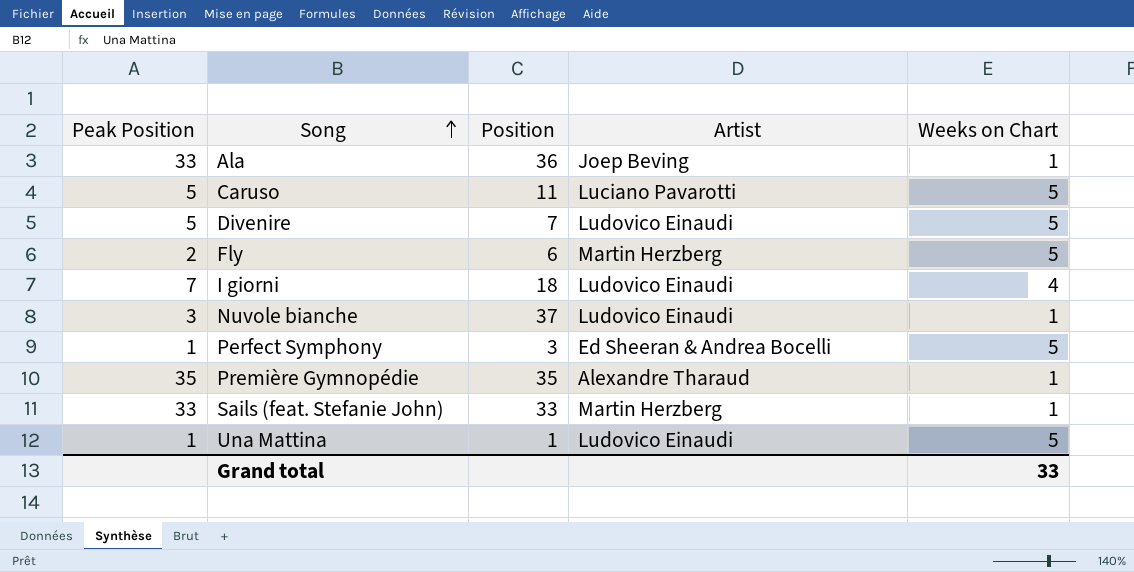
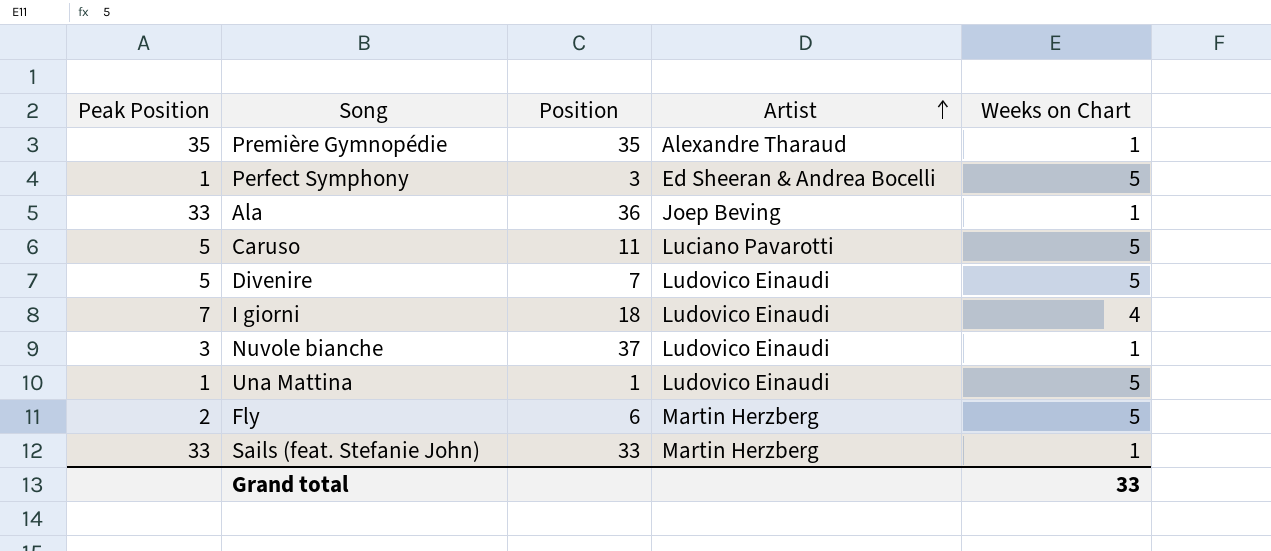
row order: Song ascending -> Artist ascending

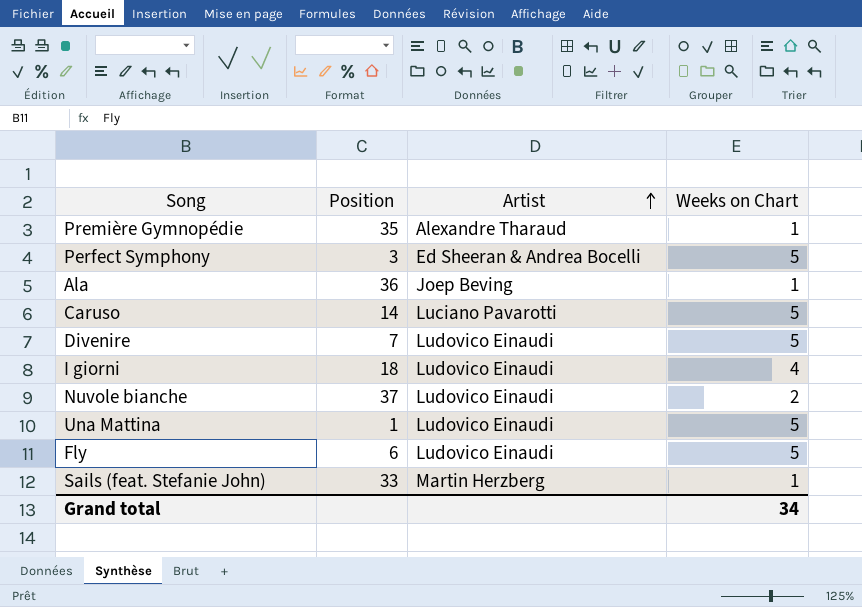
column Peak Position | position: 1 -> none
Caruso | Position: 11 -> 14
Nuvole bianche | Weeks on Chart: 1 -> 2
Fly | Artist: Martin Herzberg -> Ludovico Einaudi
Grand total | Weeks on Chart: 33 -> 34

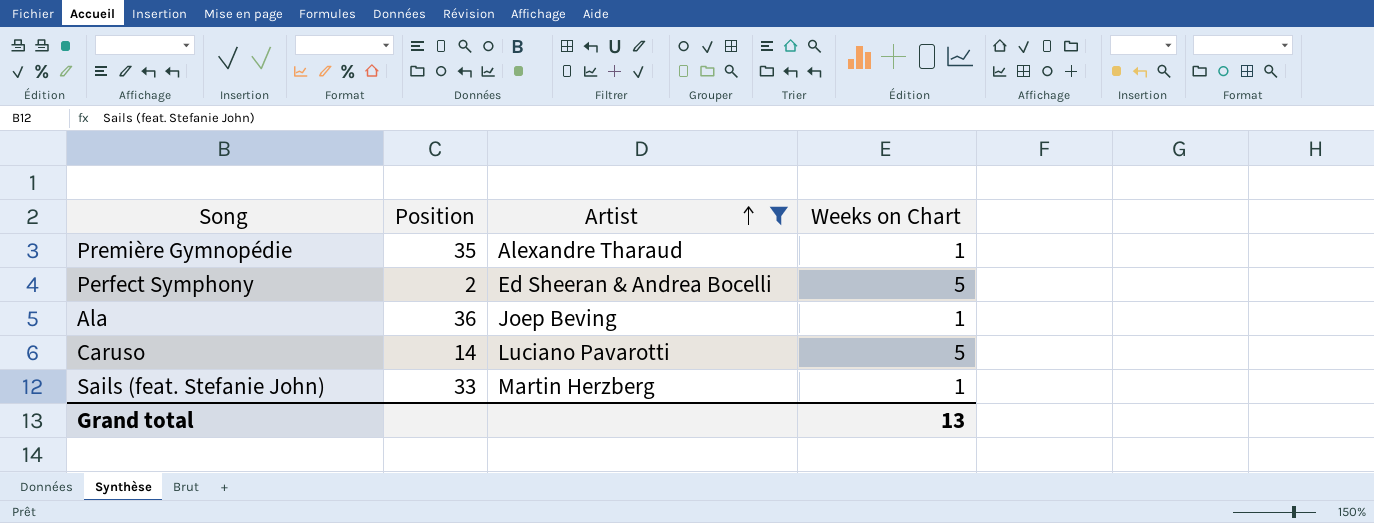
filter: none -> Artist != Ludovico Einaudi
Perfect Symphony | Position: 3 -> 2
Grand total | Weeks on Chart: 34 -> 13

